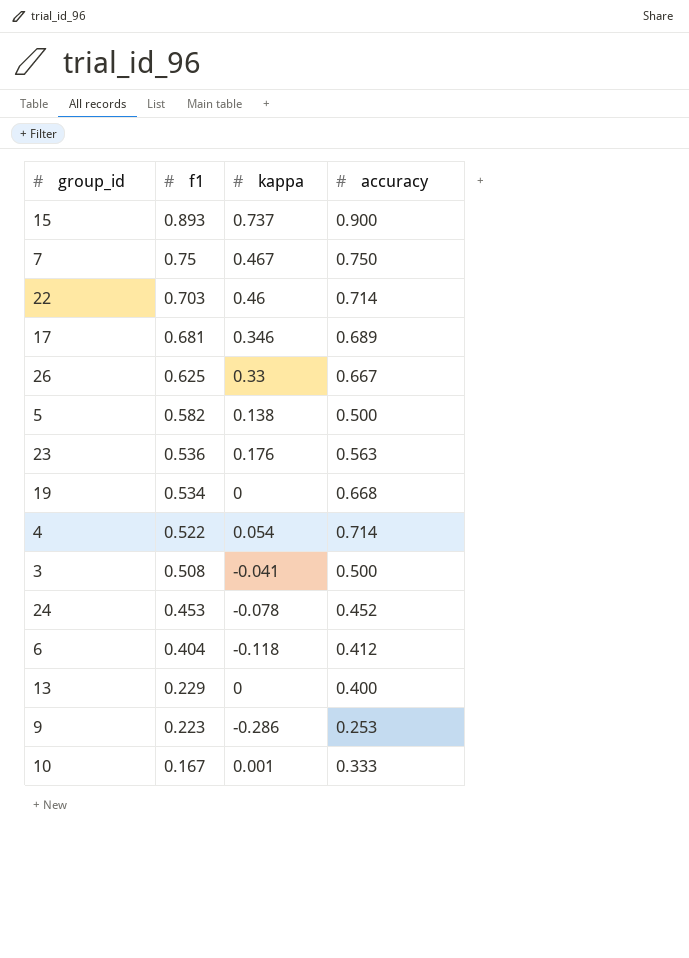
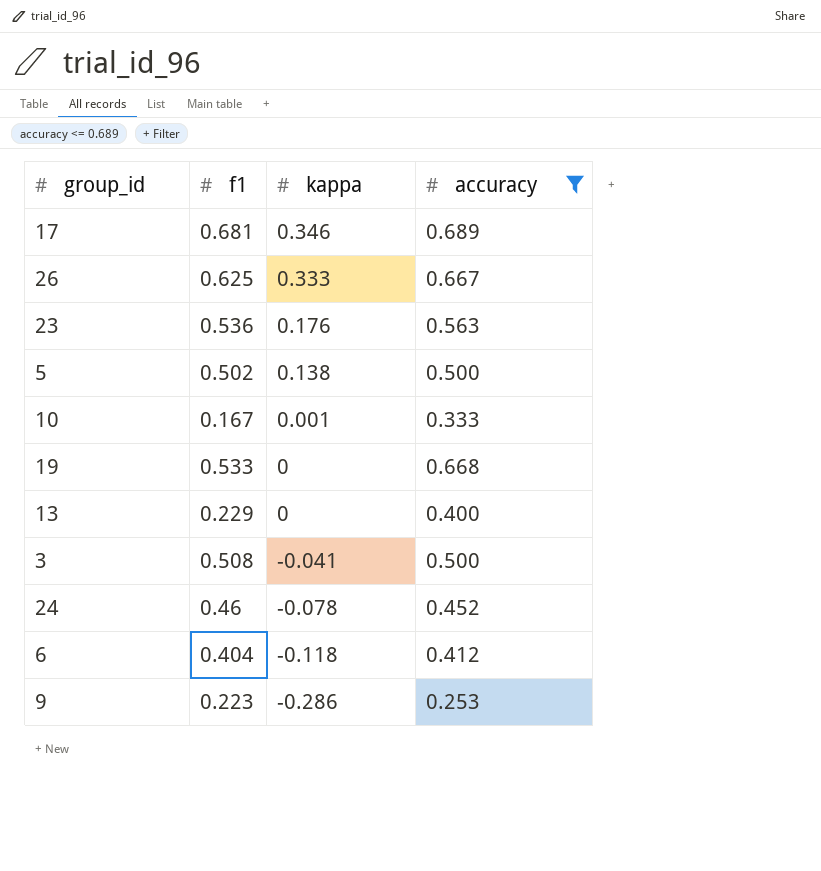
filter: none -> accuracy <= 0.689
row order: f1 descending -> kappa descending
26 | kappa: 0.33 -> 0.333
5 | f1: 0.582 -> 0.502
19 | f1: 0.534 -> 0.533
24 | f1: 0.453 -> 0.46

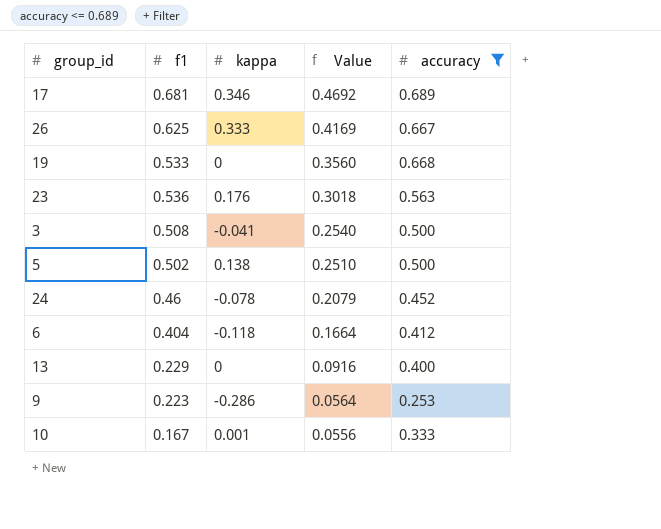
row order: kappa descending -> Value descending
column Value | formula: none -> [f1] * [accuracy]

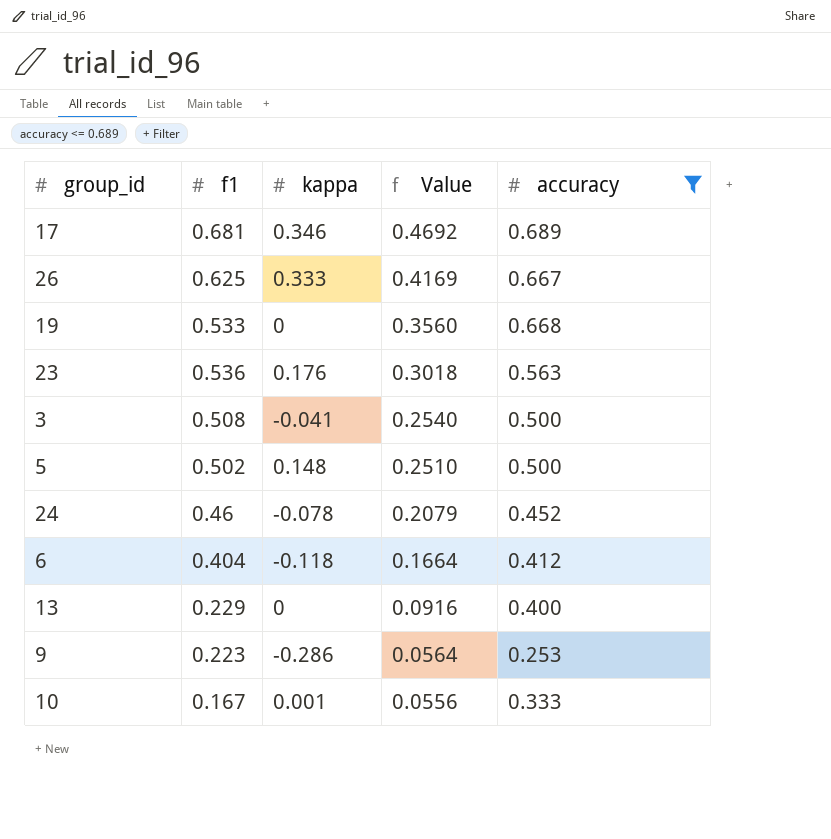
5 | kappa: 0.138 -> 0.148

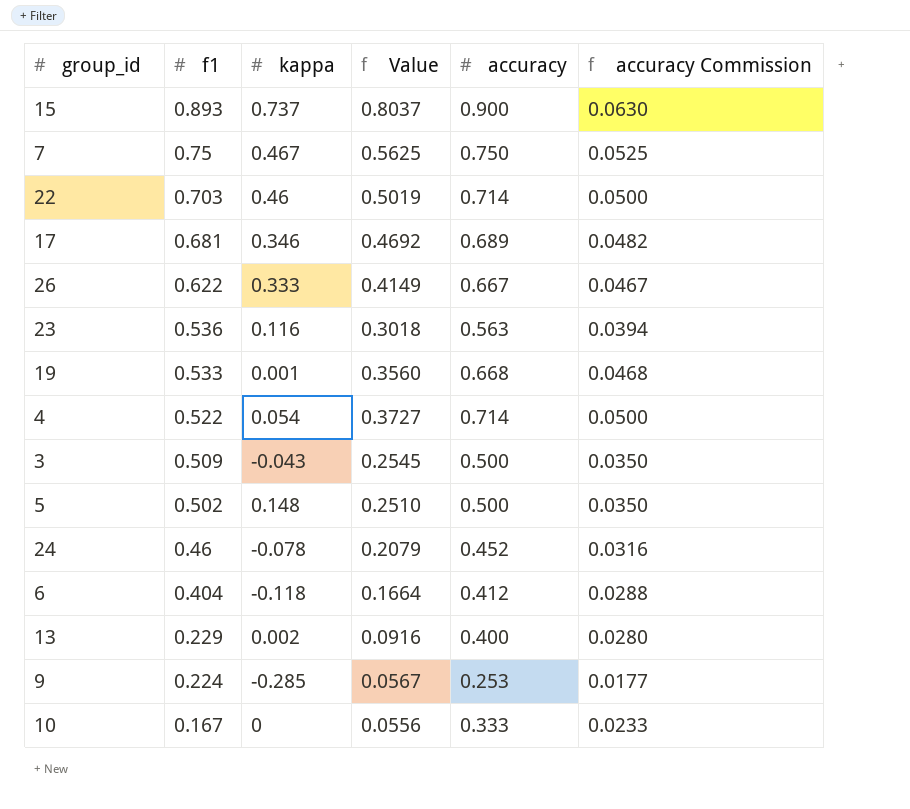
filter: accuracy <= 0.689 -> none
row order: Value descending -> f1 descending
column accuracy Commission | formula: none -> [accuracy] * 0.07
26 | f1: 0.625 -> 0.622
26 | Value: 0.4169 -> 0.4149
23 | kappa: 0.176 -> 0.116
19 | kappa: 0 -> 0.001
3 | f1: 0.508 -> 0.509
3 | kappa: -0.041 -> -0.043
3 | Value: 0.2540 -> 0.2545
13 | kappa: 0 -> 0.002
9 | f1: 0.223 -> 0.224
9 | kappa: -0.286 -> -0.285
9 | Value: 0.0564 -> 0.0567
10 | kappa: 0.001 -> 0

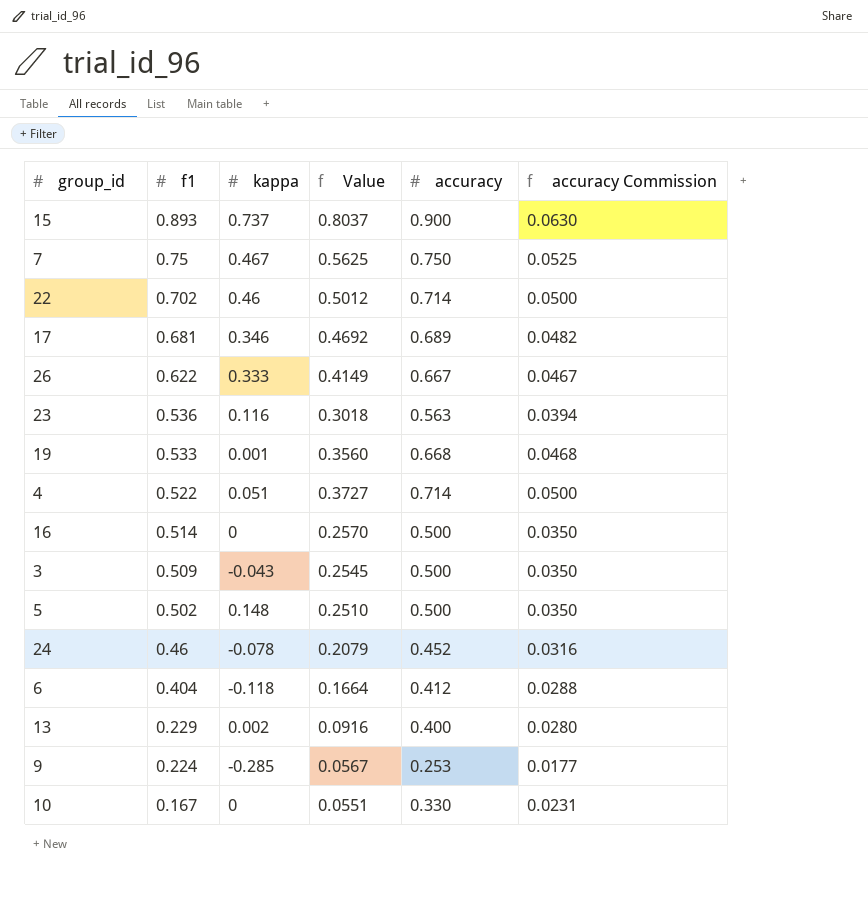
22 | f1: 0.703 -> 0.702
22 | Value: 0.5019 -> 0.5012
4 | kappa: 0.054 -> 0.051
row 16: none -> 0.514 | 0 | 0.2570 | 0.500 | 0.0350
10 | Value: 0.0556 -> 0.0551
10 | accuracy: 0.333 -> 0.330
10 | accuracy Commission: 0.0233 -> 0.0231

